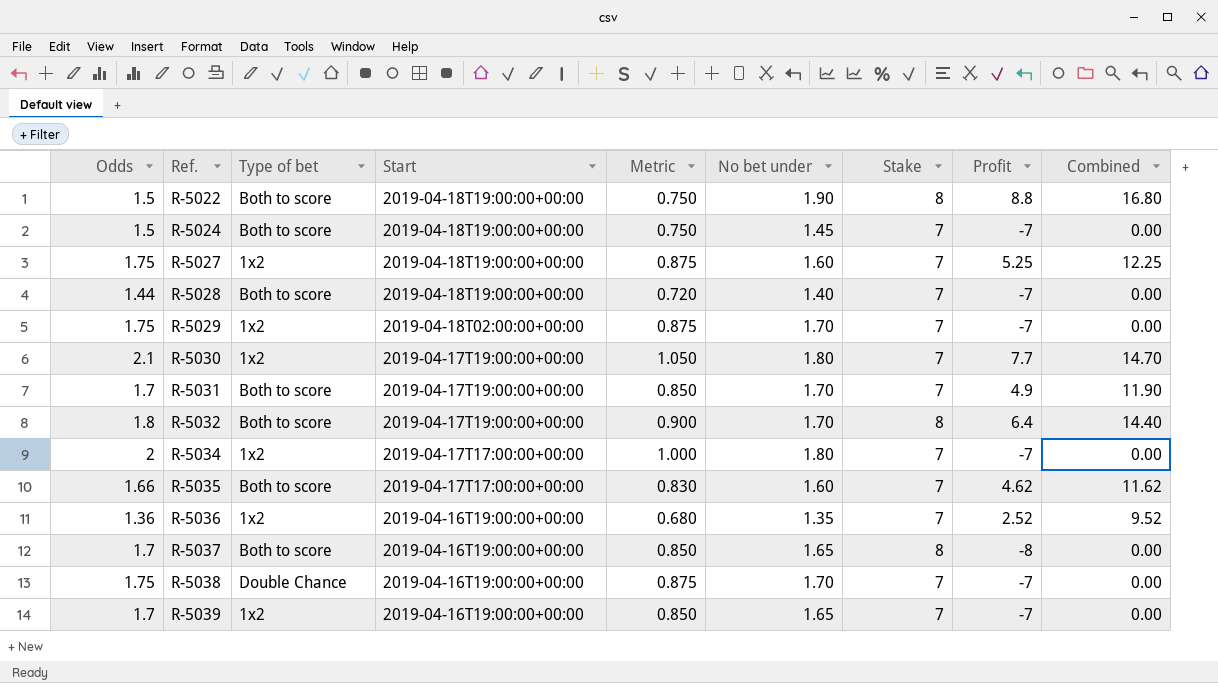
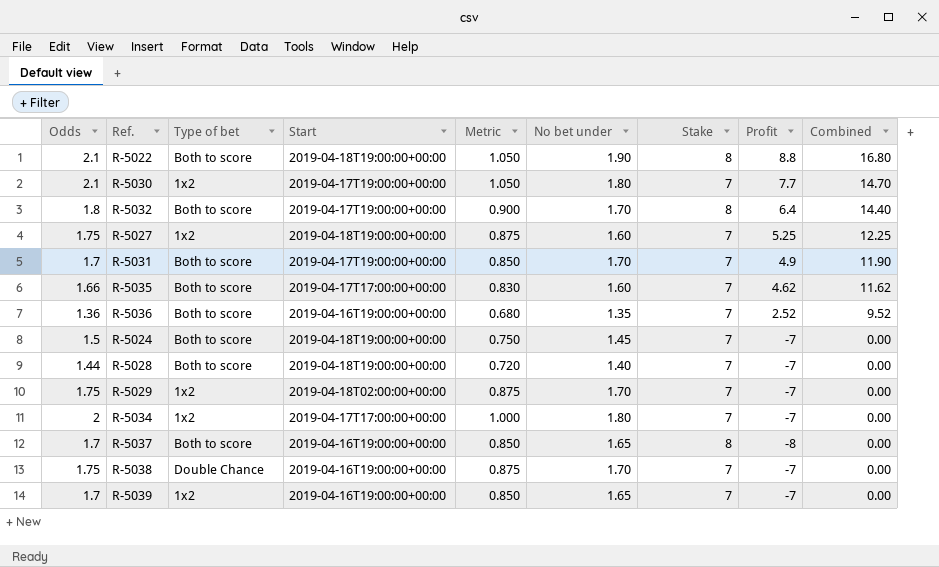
row order: Ref. ascending -> Combined descending
R-5022 | Odds: 1.5 -> 2.1
R-5022 | Metric: 0.750 -> 1.050
R-5036 | Type of bet: 1x2 -> Both to score

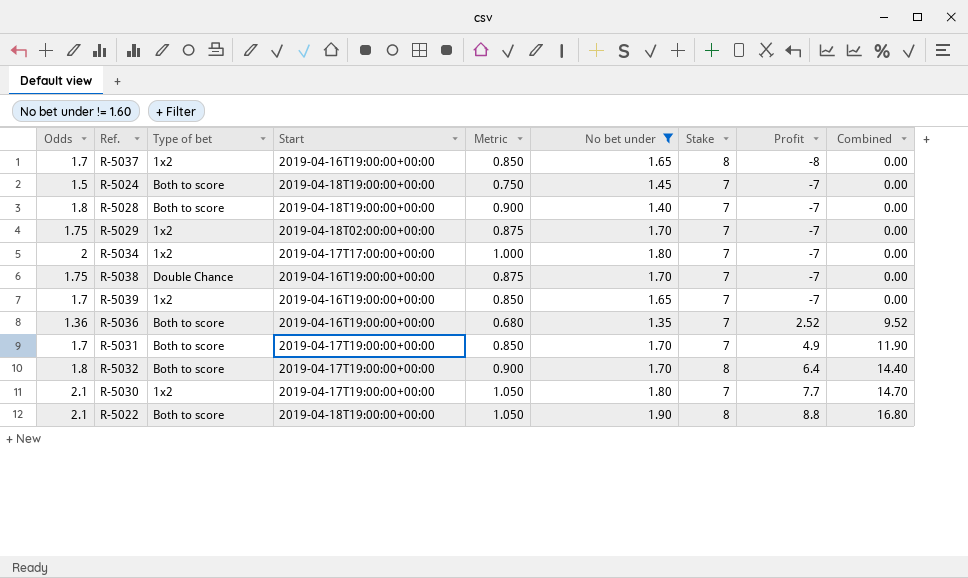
filter: none -> No bet under != 1.60
row order: Combined descending -> Profit ascending
R-5037 | Type of bet: Both to score -> 1x2
R-5028 | Odds: 1.44 -> 1.8
R-5028 | Metric: 0.720 -> 0.900

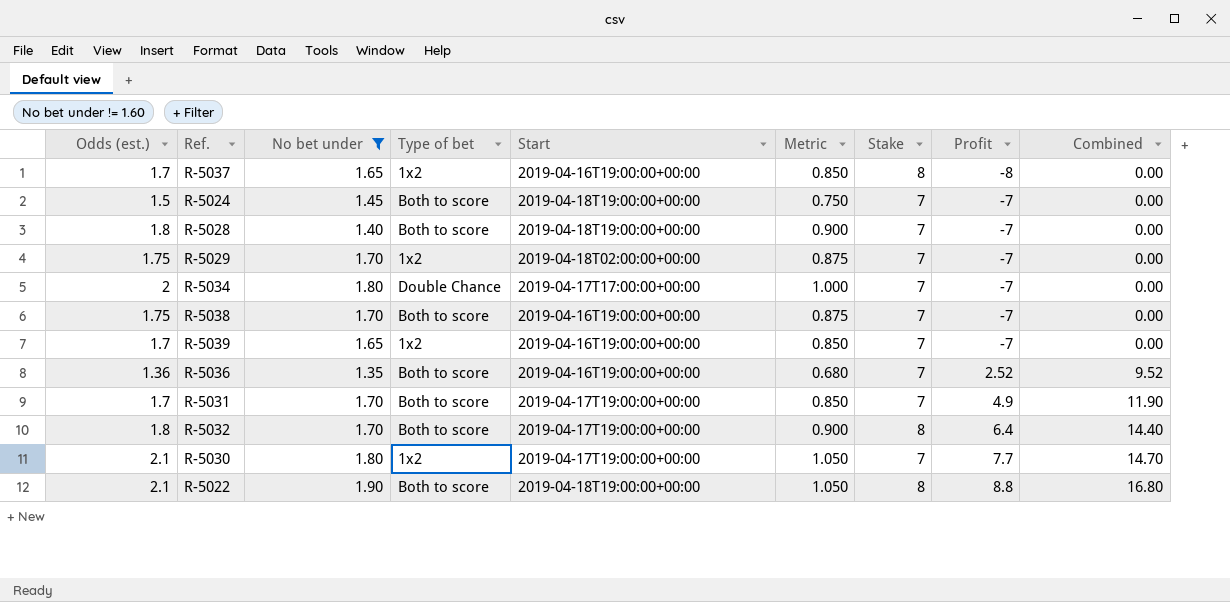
column name: Odds -> Odds (est.)
column No bet under | position: 6 -> 3
R-5034 | Type of bet: 1x2 -> Double Chance
R-5038 | Type of bet: Double Chance -> Both to score

